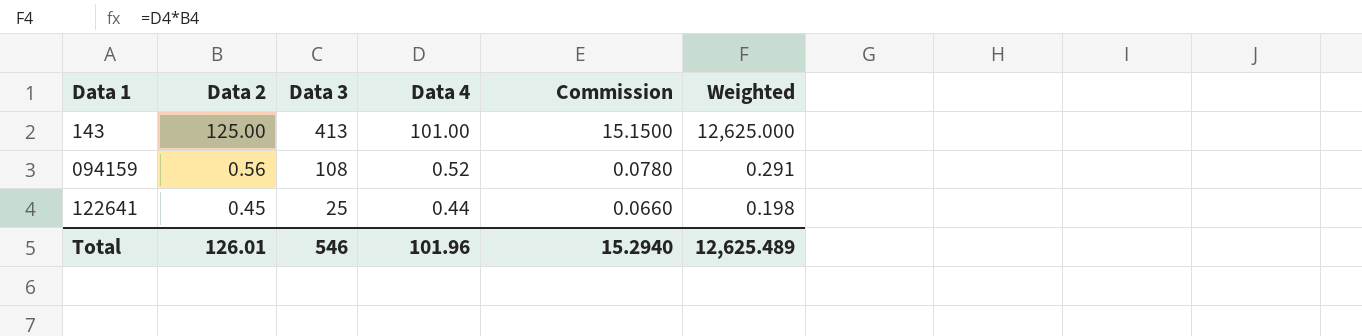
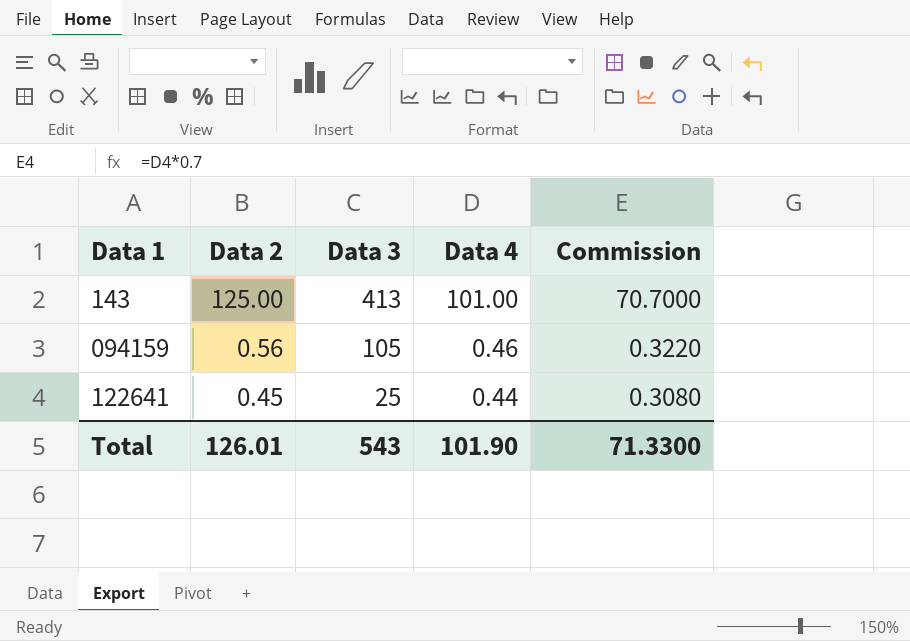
column Weighted | formula: [Data 2] * [Data 4] -> none
column Commission | formula: [Data 4] * 0.15 -> [Data 4] * 0.7
094159 | Data 3: 108 -> 105
094159 | Data 4: 0.52 -> 0.46
Total | Data 3: 546 -> 543
Total | Data 4: 101.96 -> 101.90
Total | Commission: 15.2940 -> 71.3300

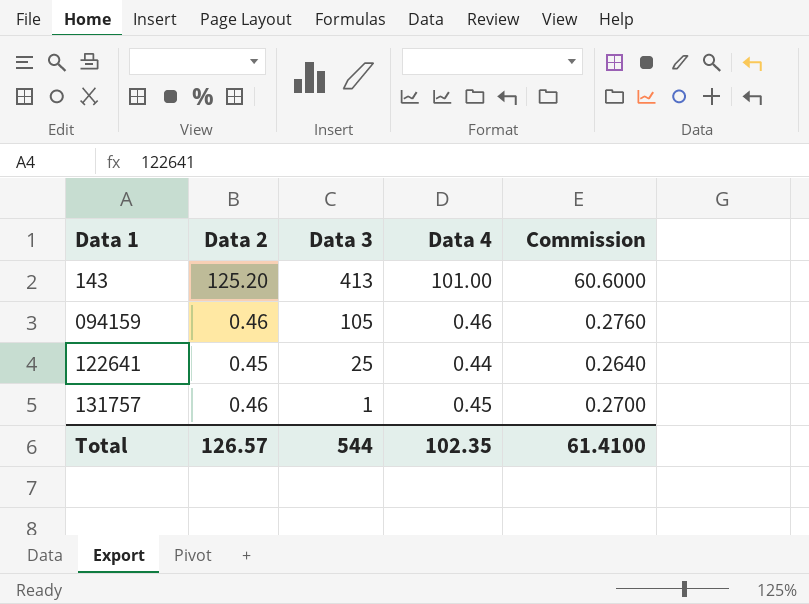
column Commission | formula: [Data 4] * 0.7 -> [Data 4] * 0.6
143 | Data 2: 125.00 -> 125.20
094159 | Data 2: 0.56 -> 0.46
row 131757: none -> 0.46 | 1 | 0.45 | 0.2700
Total | Data 2: 126.01 -> 126.57
Total | Data 3: 543 -> 544
Total | Data 4: 101.90 -> 102.35
Total | Commission: 71.3300 -> 61.4100

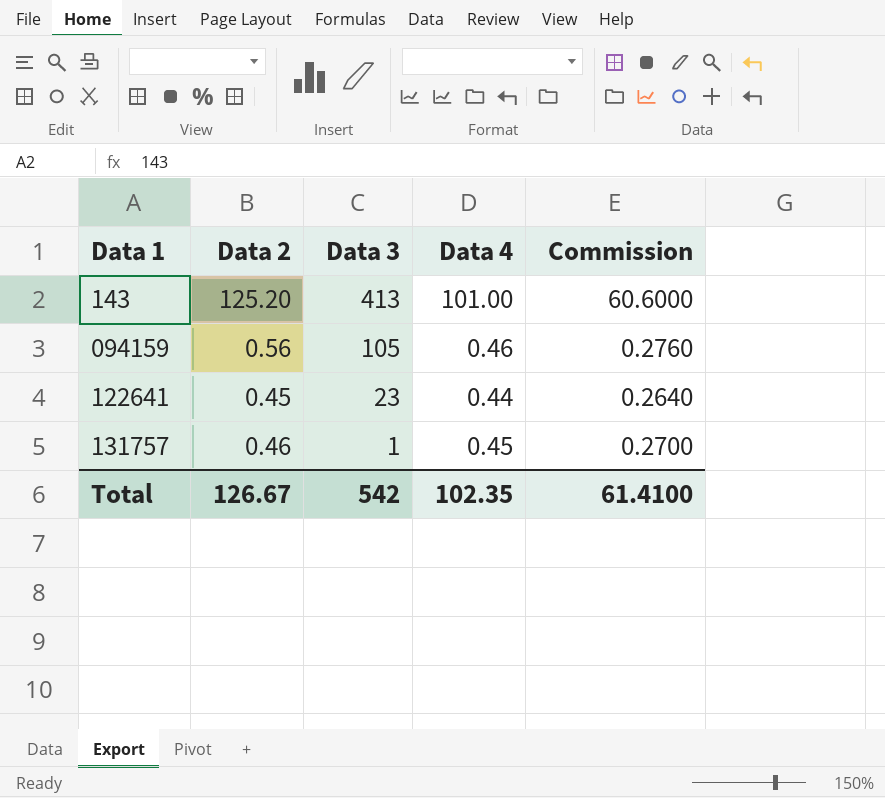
094159 | Data 2: 0.46 -> 0.56
122641 | Data 3: 25 -> 23
Total | Data 2: 126.57 -> 126.67
Total | Data 3: 544 -> 542

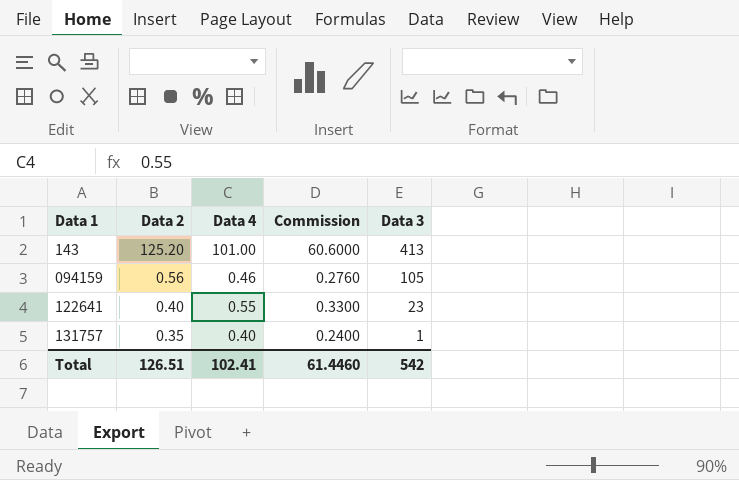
column Data 3 | position: 3 -> 5
122641 | Data 2: 0.45 -> 0.40
122641 | Data 4: 0.44 -> 0.55
122641 | Commission: 0.2640 -> 0.3300
131757 | Data 2: 0.46 -> 0.35
131757 | Data 4: 0.45 -> 0.40
131757 | Commission: 0.2700 -> 0.2400
Total | Data 2: 126.67 -> 126.51
Total | Data 4: 102.35 -> 102.41
Total | Commission: 61.4100 -> 61.4460

